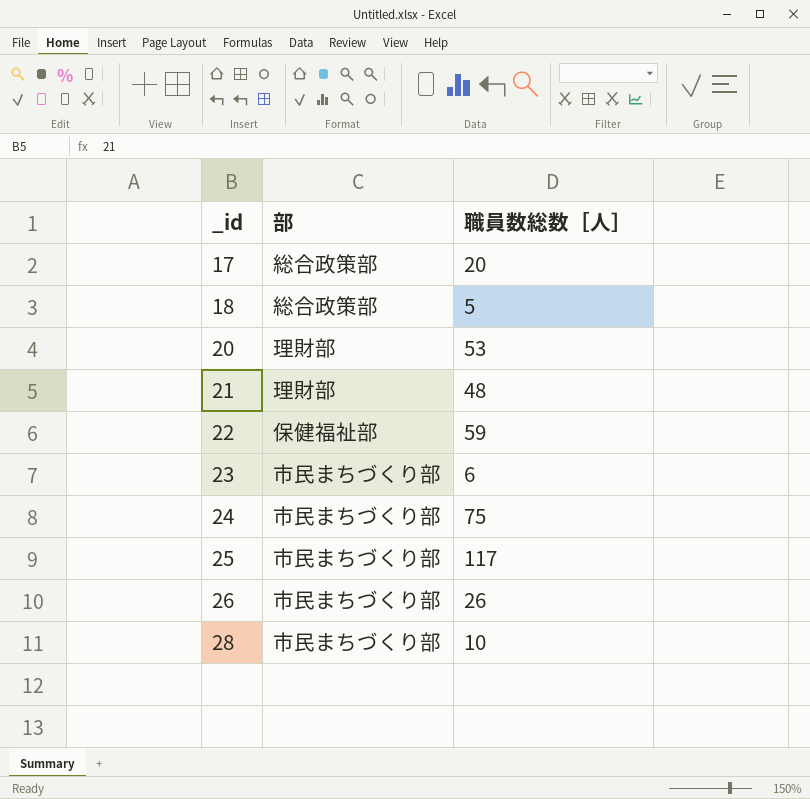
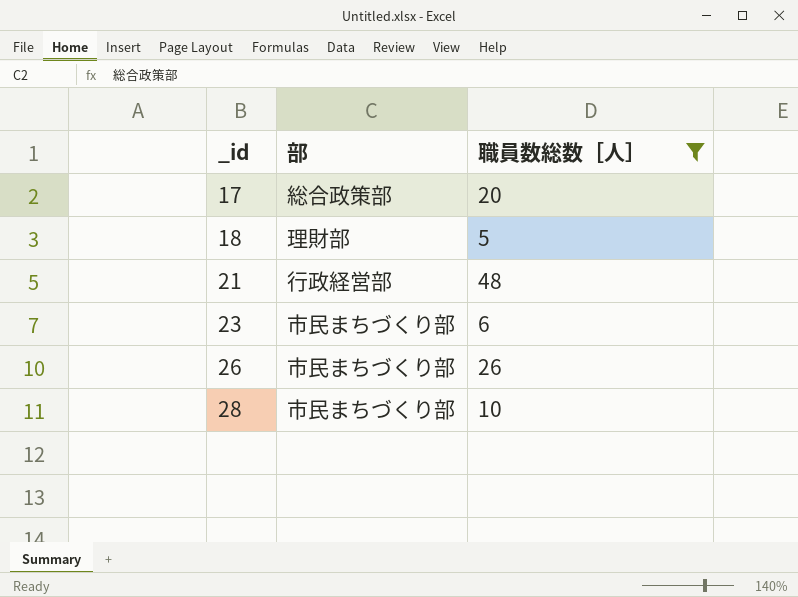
filter: none -> 職員数総数［人］ <= 48
18 | 部: 総合政策部 -> 理財部
21 | 部: 理財部 -> 行政経営部

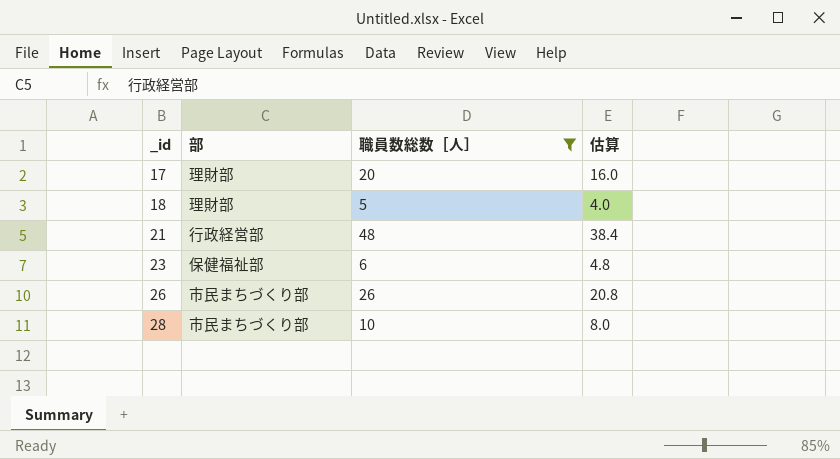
column 估算 | formula: none -> [職員数総数［人］] * 0.8
17 | 部: 総合政策部 -> 理財部
23 | 部: 市民まちづくり部 -> 保健福祉部

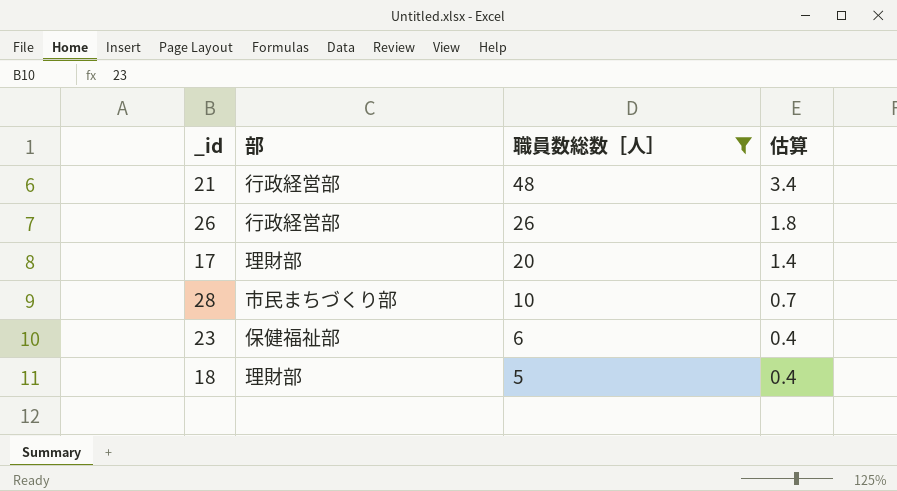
row order: _id ascending -> 職員数総数［人］ descending
column 估算 | formula: [職員数総数［人］] * 0.8 -> [職員数総数［人］] * 0.07
26 | 部: 市民まちづくり部 -> 行政経営部

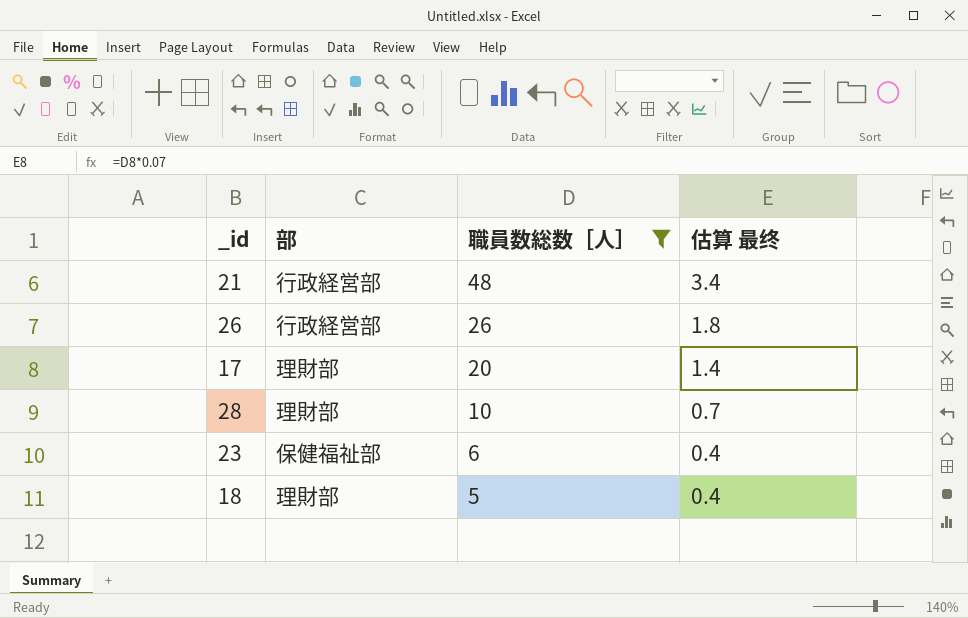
column name: 估算 -> 估算 最终
28 | 部: 市民まちづくり部 -> 理財部

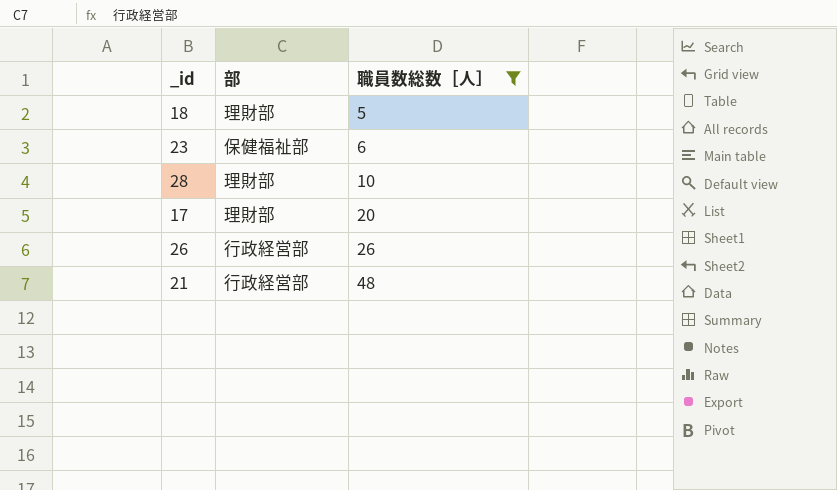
row order: 職員数総数［人］ descending -> 職員数総数［人］ ascending
column 估算 最终 | formula: [職員数総数［人］] * 0.07 -> none

